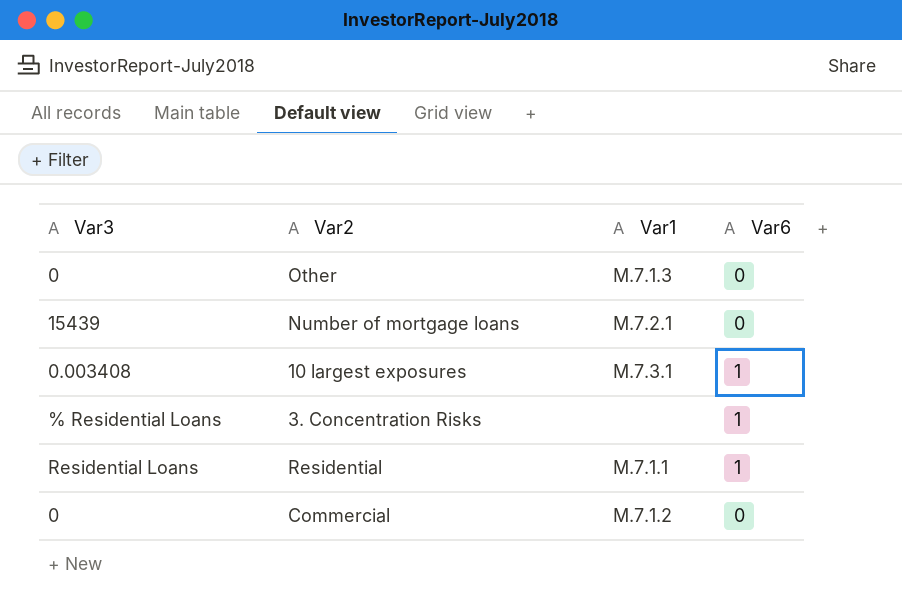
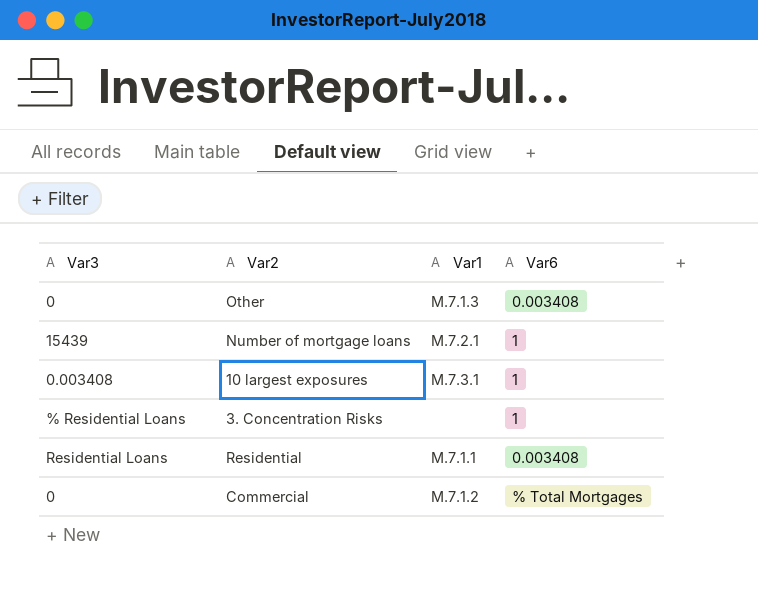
Other | Var6: 0 -> 0.003408
Number of mortgage loans | Var6: 0 -> 1
Residential | Var6: 1 -> 0.003408
Commercial | Var6: 0 -> % Total Mortgages

